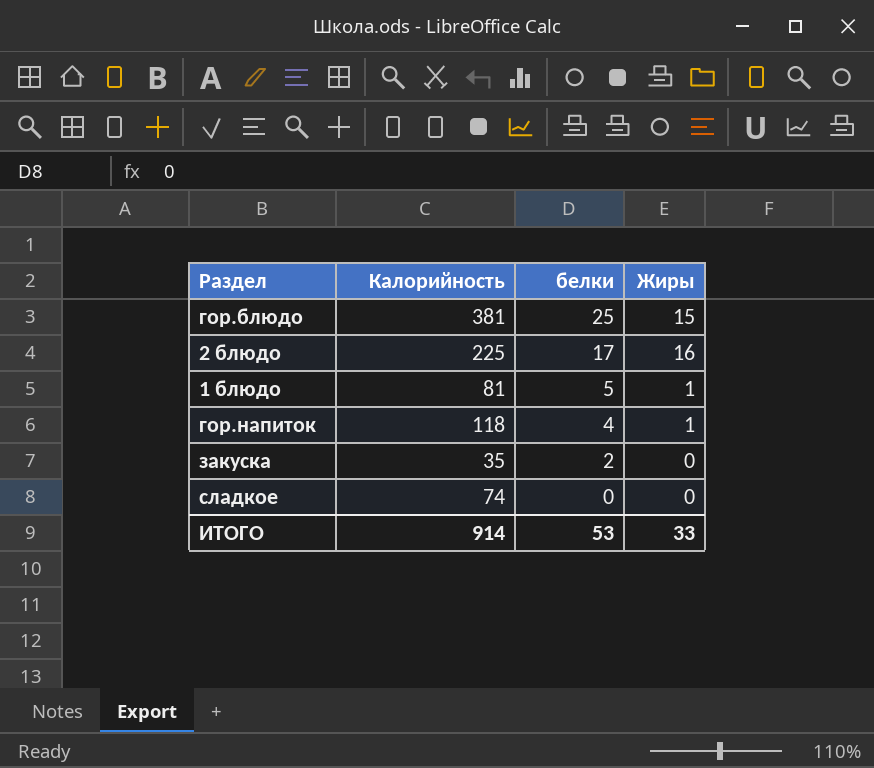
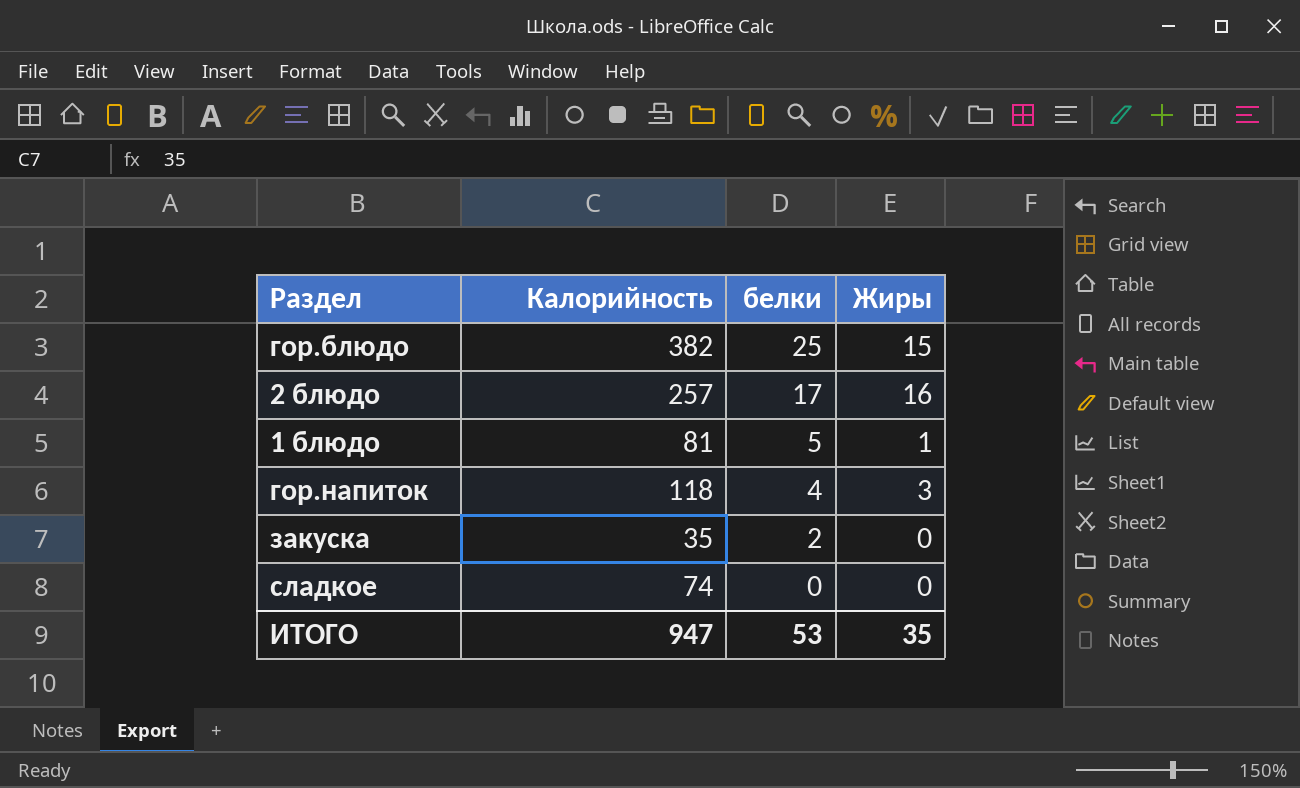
гор.блюдо | Калорийность: 381 -> 382
2 блюдо | Калорийность: 225 -> 257
гор.напиток | Жиры: 1 -> 3
ИТОГО | Калорийность: 914 -> 947
ИТОГО | Жиры: 33 -> 35

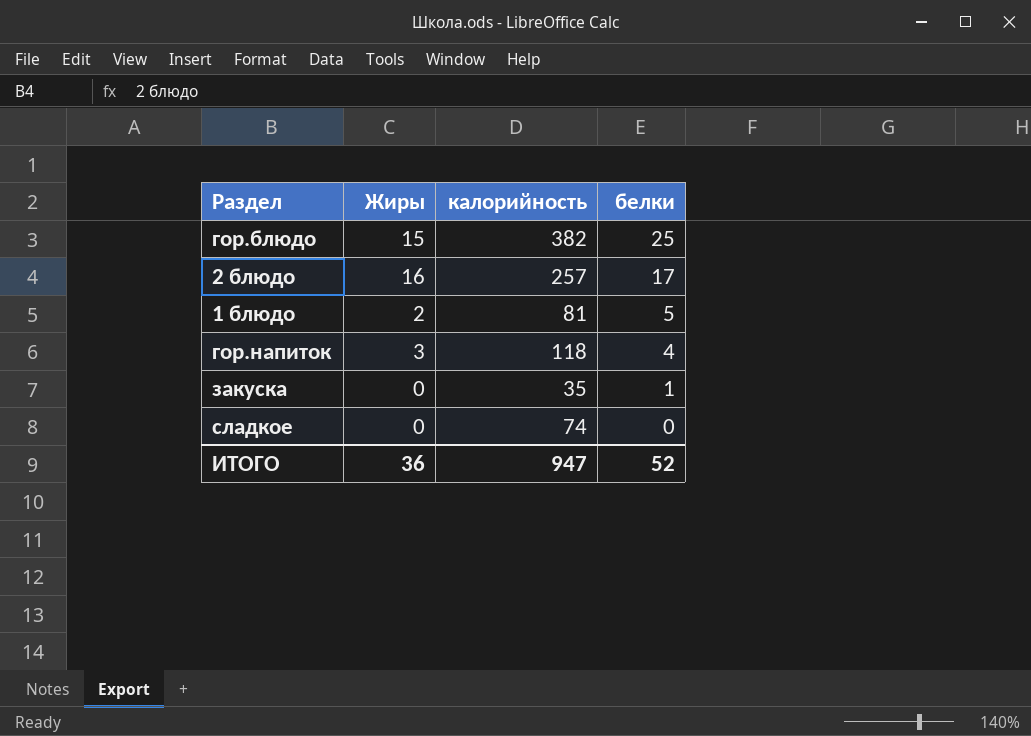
column Жиры | position: 4 -> 2
column name: Калорийность -> калорийность
1 блюдо | Жиры: 1 -> 2
закуска | белки: 2 -> 1
ИТОГО | Жиры: 35 -> 36
ИТОГО | белки: 53 -> 52

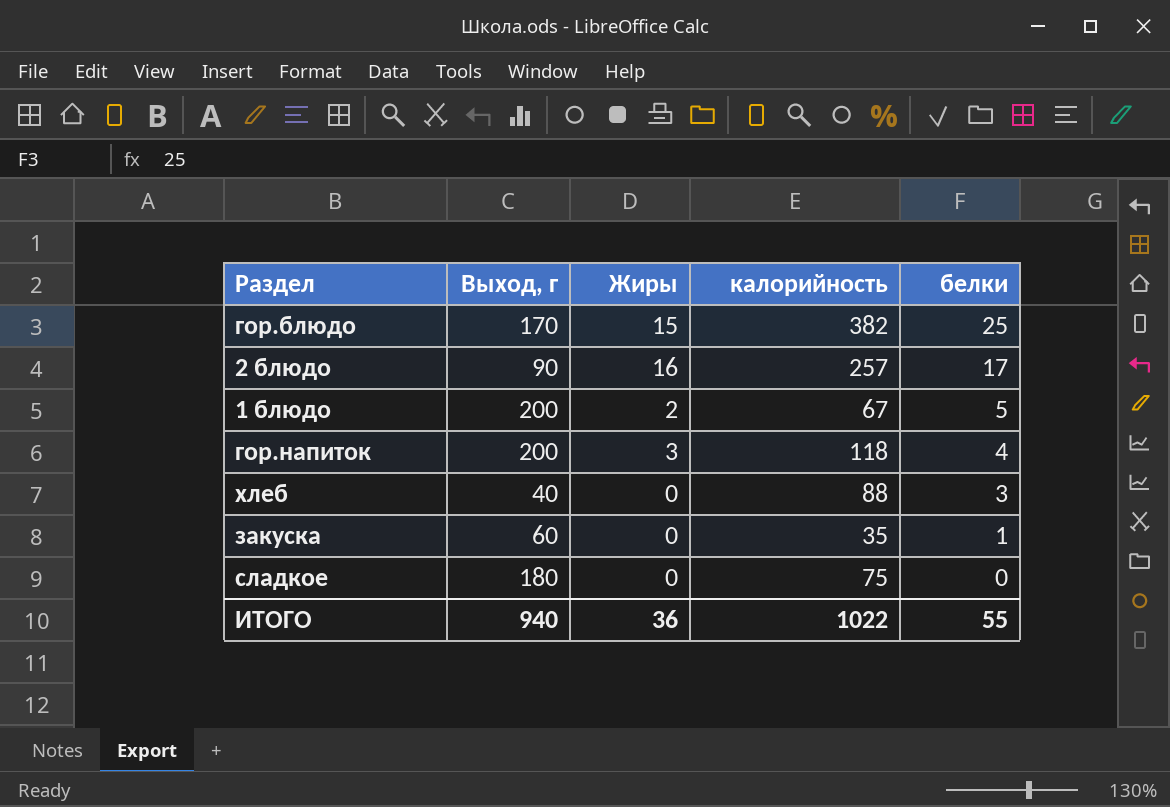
column Выход, г | position: none -> 2
1 блюдо | калорийность: 81 -> 67
row хлеб: none -> 40 | 0 | 88 | 3
сладкое | калорийность: 74 -> 75
ИТОГО | калорийность: 947 -> 1022
ИТОГО | белки: 52 -> 55

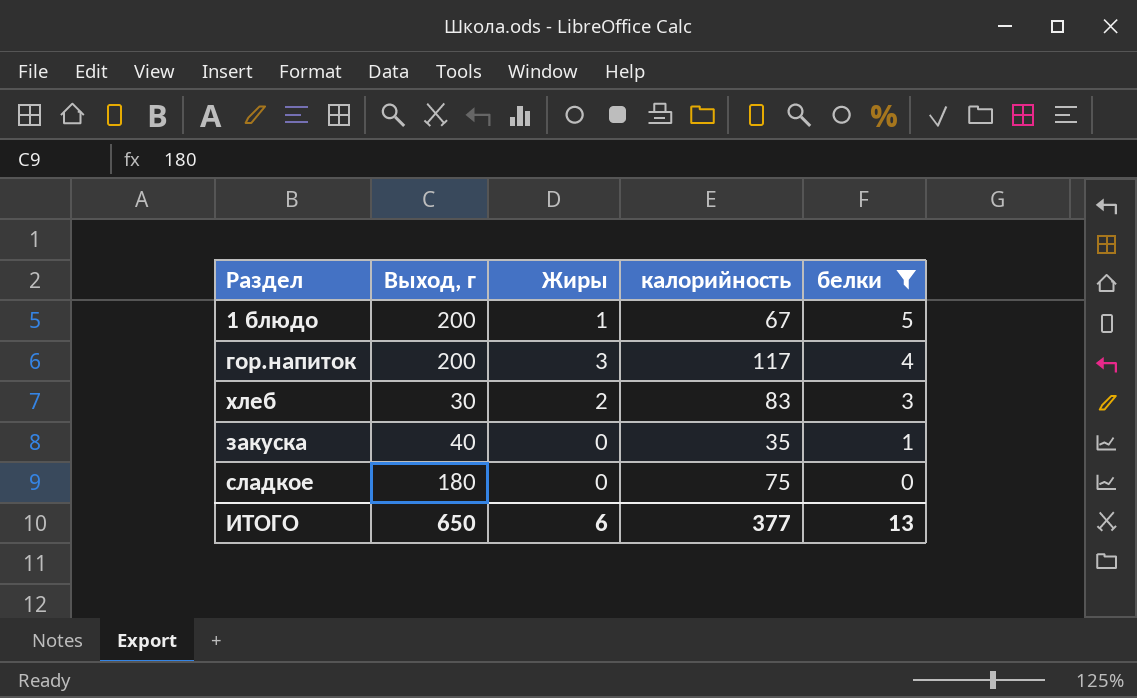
filter: none -> белки <= 5
1 блюдо | Жиры: 2 -> 1
гор.напиток | калорийность: 118 -> 117
хлеб | Выход, г: 40 -> 30
хлеб | Жиры: 0 -> 2
хлеб | калорийность: 88 -> 83
закуска | Выход, г: 60 -> 40
ИТОГО | Выход, г: 940 -> 650
ИТОГО | Жиры: 36 -> 6
ИТОГО | калорийность: 1022 -> 377
ИТОГО | белки: 55 -> 13

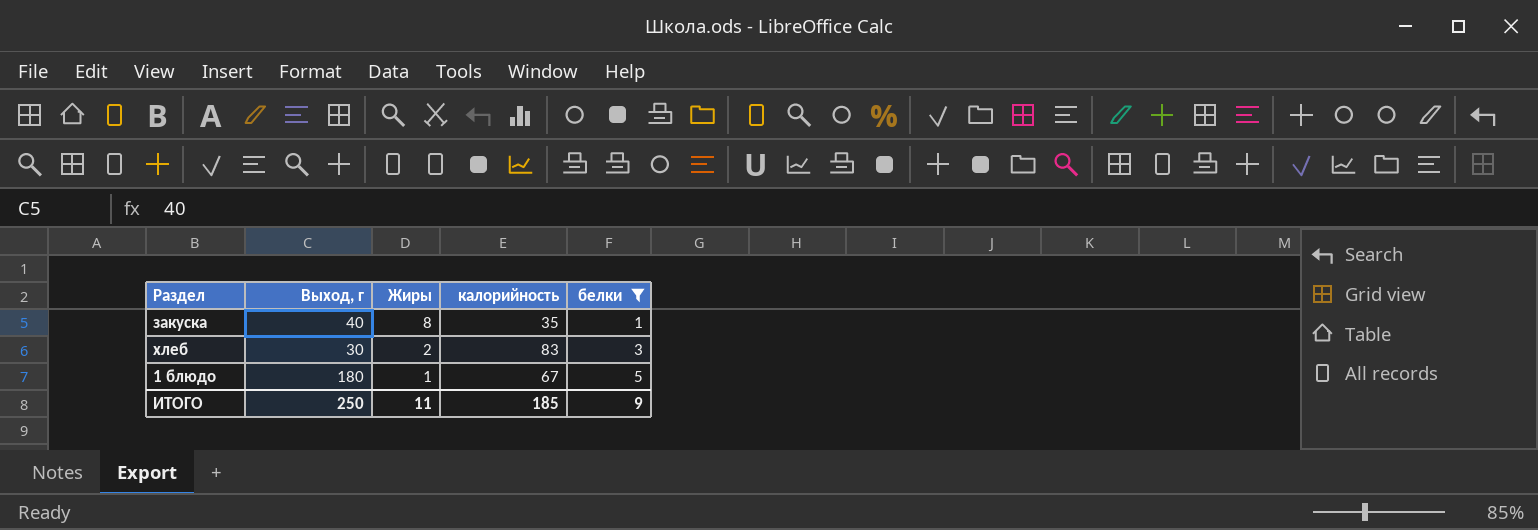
row order: белки descending -> Жиры descending
row гор.напиток: 200 | 3 | 117 | 4 -> none
row сладкое: 180 | 0 | 75 | 0 -> none
закуска | Жиры: 0 -> 8
1 блюдо | Выход, г: 200 -> 180
ИТОГО | Выход, г: 650 -> 250
ИТОГО | Жиры: 6 -> 11
ИТОГО | калорийность: 377 -> 185
ИТОГО | белки: 13 -> 9

